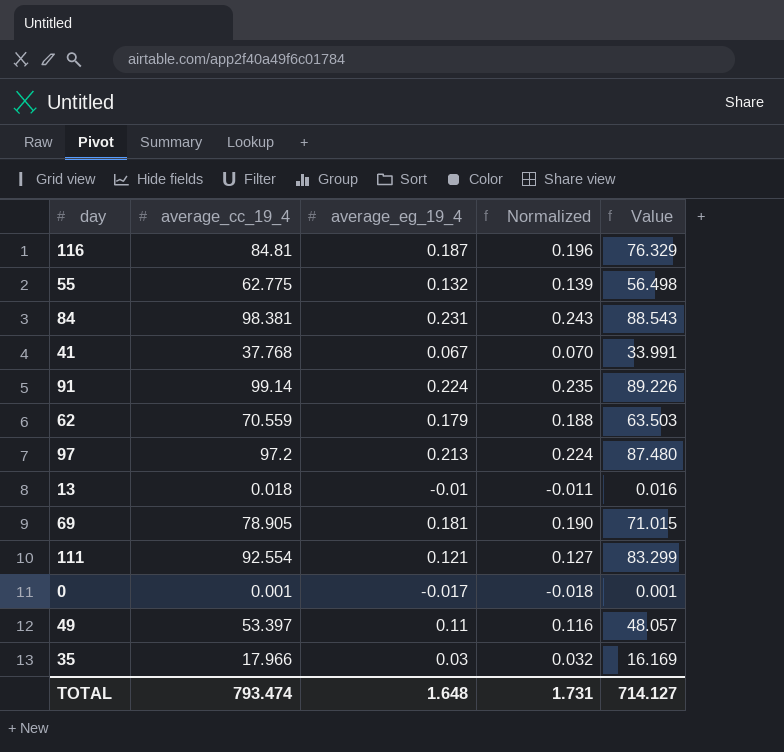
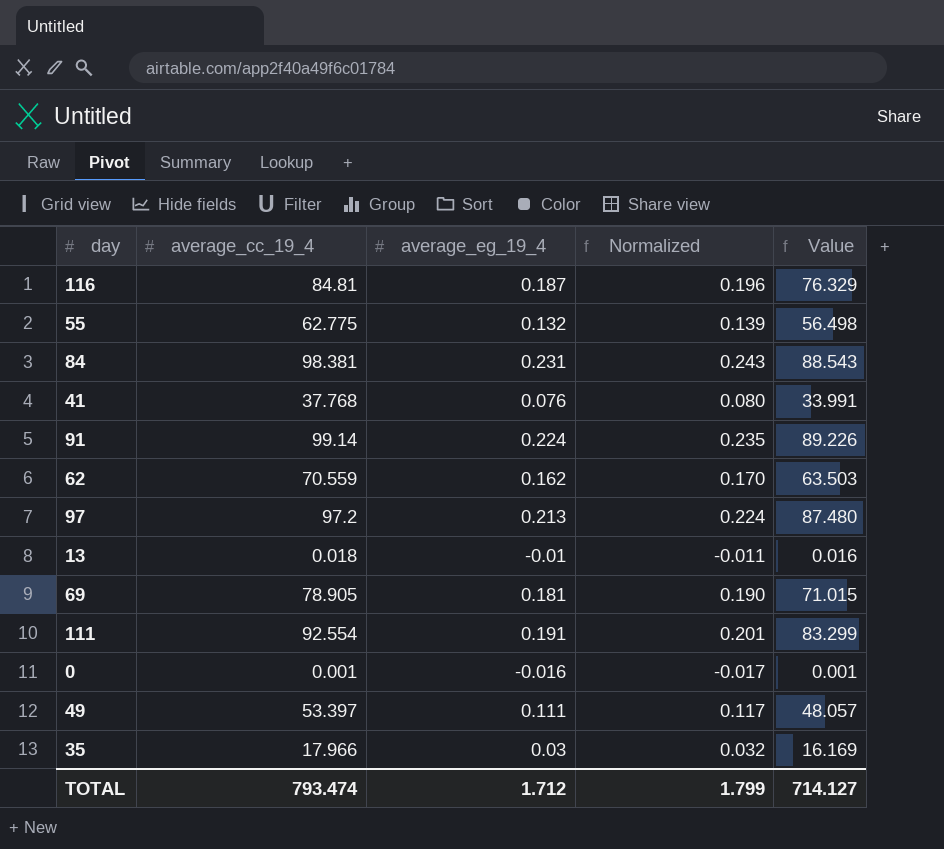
41 | average_eg_19_4: 0.067 -> 0.076
41 | Normalized: 0.070 -> 0.080
62 | average_eg_19_4: 0.179 -> 0.162
62 | Normalized: 0.188 -> 0.170
111 | average_eg_19_4: 0.121 -> 0.191
111 | Normalized: 0.127 -> 0.201
0 | average_eg_19_4: -0.017 -> -0.016
0 | Normalized: -0.018 -> -0.017
49 | average_eg_19_4: 0.11 -> 0.111
49 | Normalized: 0.116 -> 0.117
TOTAL | average_eg_19_4: 1.648 -> 1.712
TOTAL | Normalized: 1.731 -> 1.799

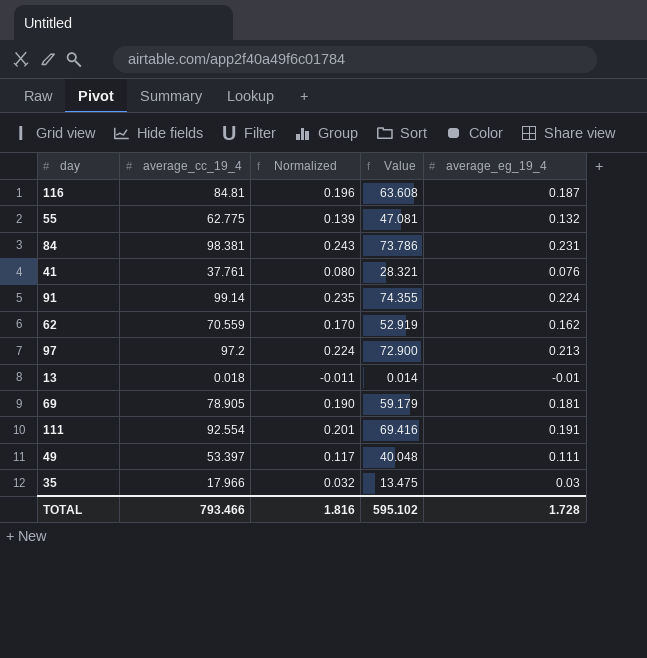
column Value | formula: [average_cc_19_4] * 0.9 -> [average_cc_19_4] * 0.75
column average_eg_19_4 | position: 3 -> 5
row 0: 0.001 | -0.016 | -0.017 | 0.001 -> none
41 | average_cc_19_4: 37.768 -> 37.761
TOTAL | average_cc_19_4: 793.474 -> 793.466
TOTAL | Normalized: 1.799 -> 1.816
TOTAL | Value: 714.127 -> 595.102
TOTAL | average_eg_19_4: 1.712 -> 1.728

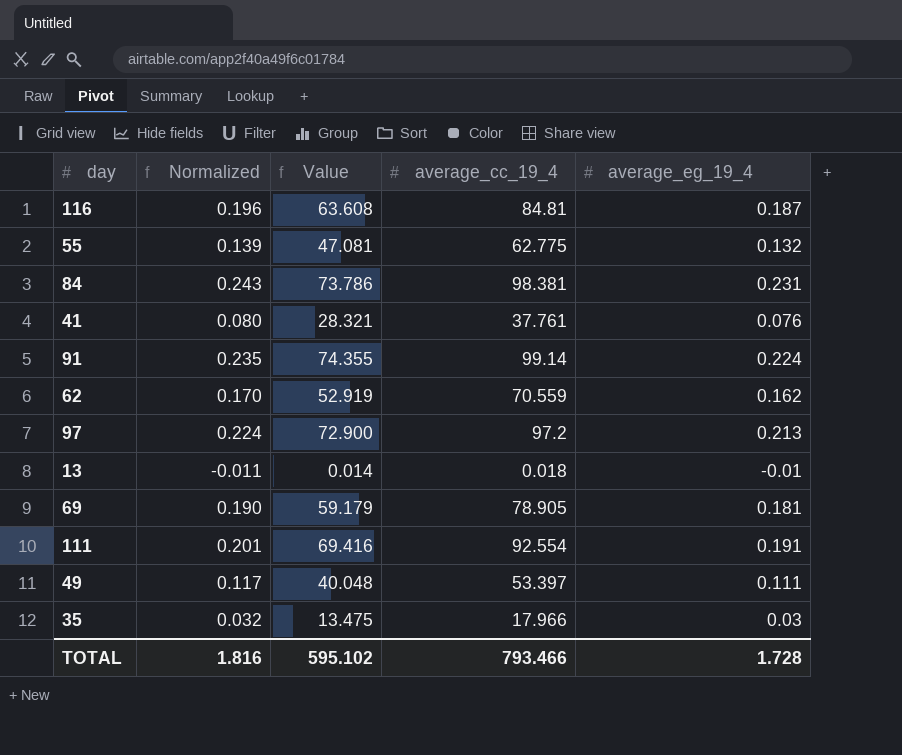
column average_cc_19_4 | position: 2 -> 4

